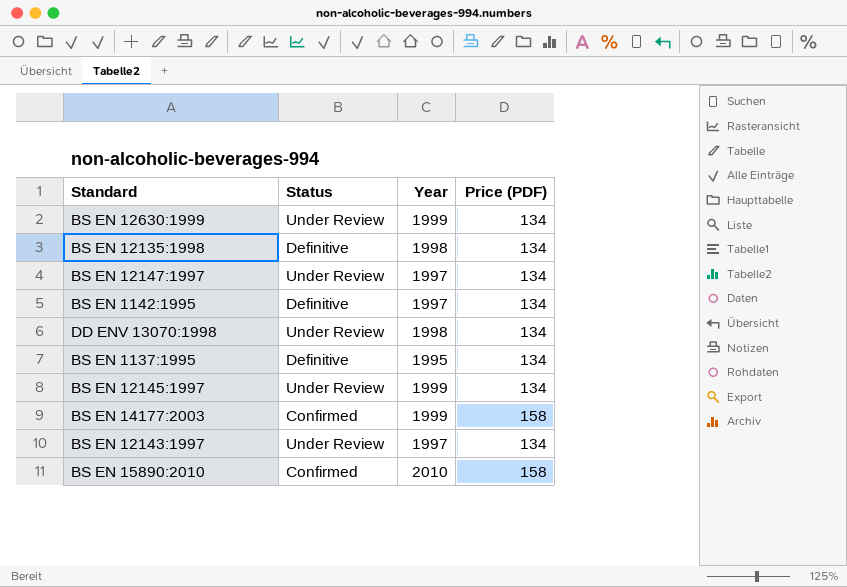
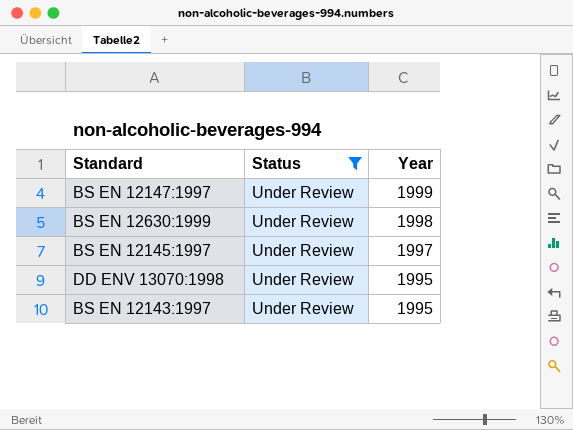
filter: none -> Status = Under Review
row order: none -> Year descending
column Price (PDF) | position: 4 -> none
BS EN 12147:1997 | Year: 1997 -> 1999
BS EN 12630:1999 | Year: 1999 -> 1998
BS EN 12145:1997 | Year: 1999 -> 1997
DD ENV 13070:1998 | Year: 1998 -> 1995
BS EN 12143:1997 | Year: 1997 -> 1995

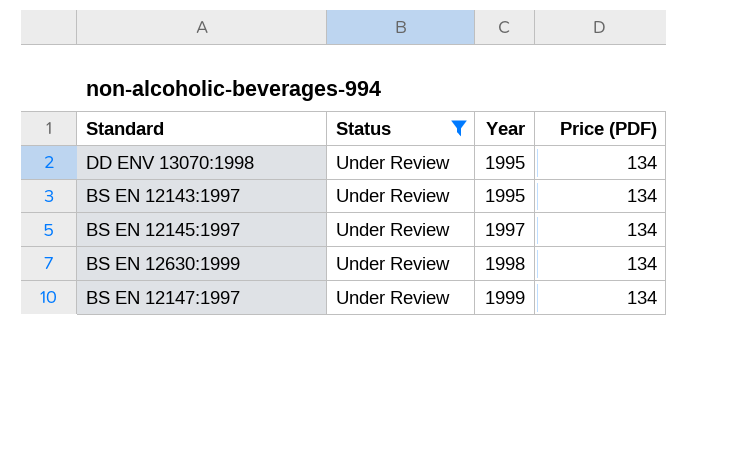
row order: Year descending -> Year ascending
column Price (PDF) | position: none -> 4

